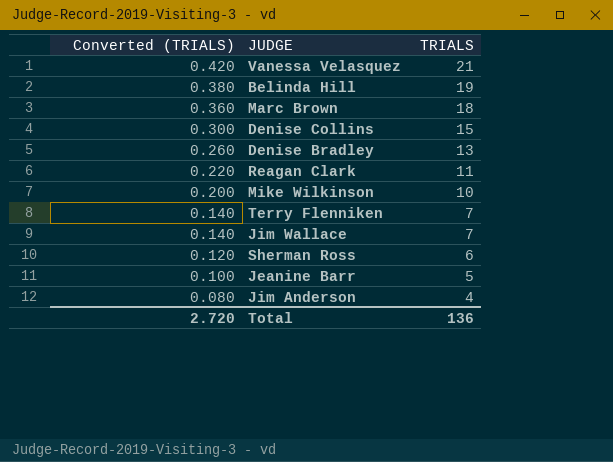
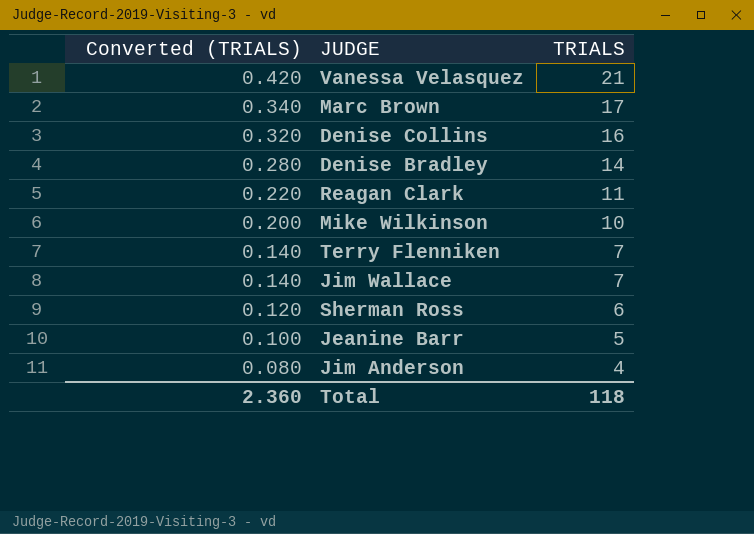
row Belinda Hill: 0.380 | 19 -> none
Marc Brown | Converted (TRIALS): 0.360 -> 0.340
Marc Brown | TRIALS: 18 -> 17
Denise Collins | Converted (TRIALS): 0.300 -> 0.320
Denise Collins | TRIALS: 15 -> 16
Denise Bradley | Converted (TRIALS): 0.260 -> 0.280
Denise Bradley | TRIALS: 13 -> 14
Total | Converted (TRIALS): 2.720 -> 2.360
Total | TRIALS: 136 -> 118

